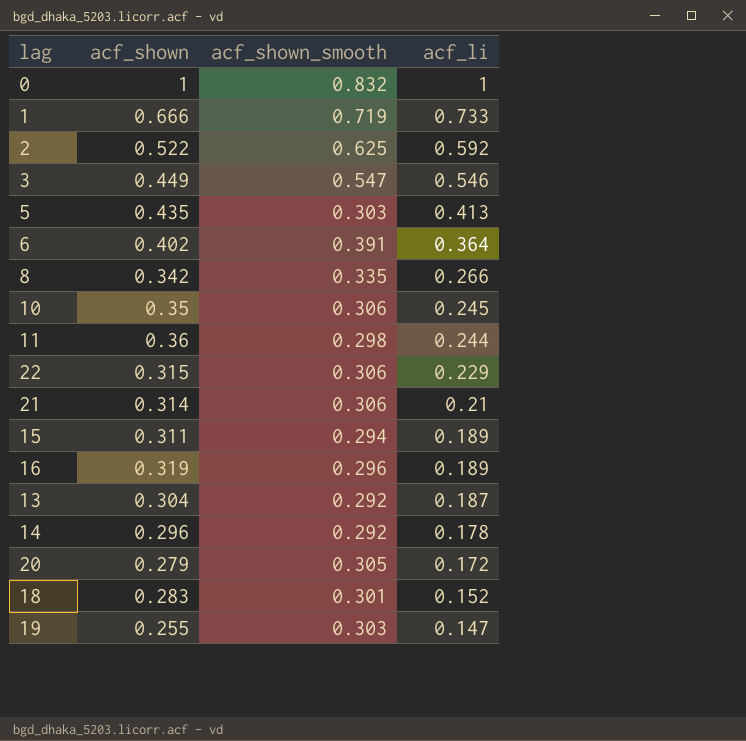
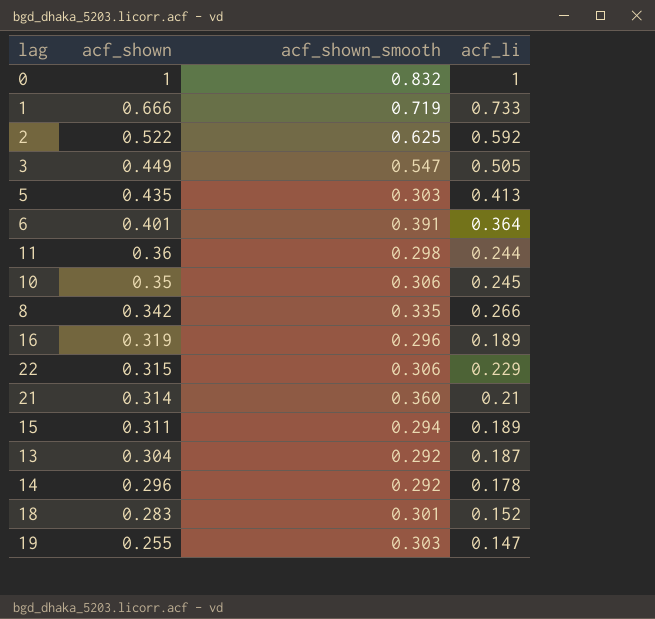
row order: acf_li descending -> acf_shown descending
row 20: 0.279 | 0.305 | 0.172 -> none
3 | acf_li: 0.546 -> 0.505
6 | acf_shown: 0.402 -> 0.401
21 | acf_shown_smooth: 0.306 -> 0.360

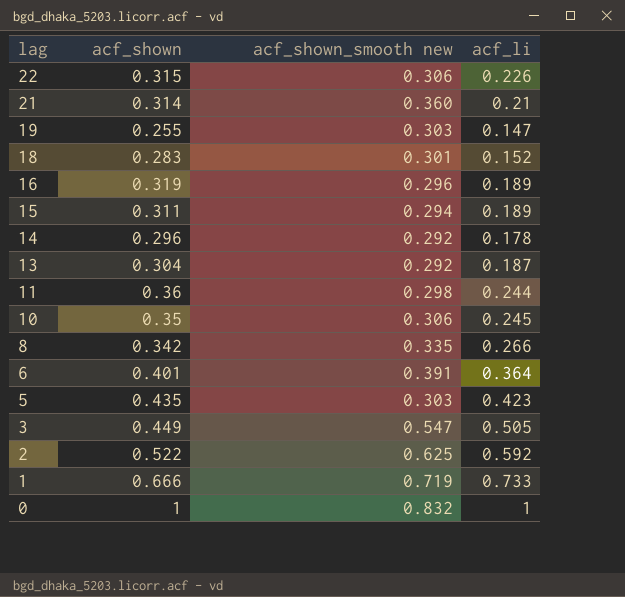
row order: acf_shown descending -> lag descending
column name: acf_shown_smooth -> acf_shown_smooth new
22 | acf_li: 0.229 -> 0.226
5 | acf_li: 0.413 -> 0.423

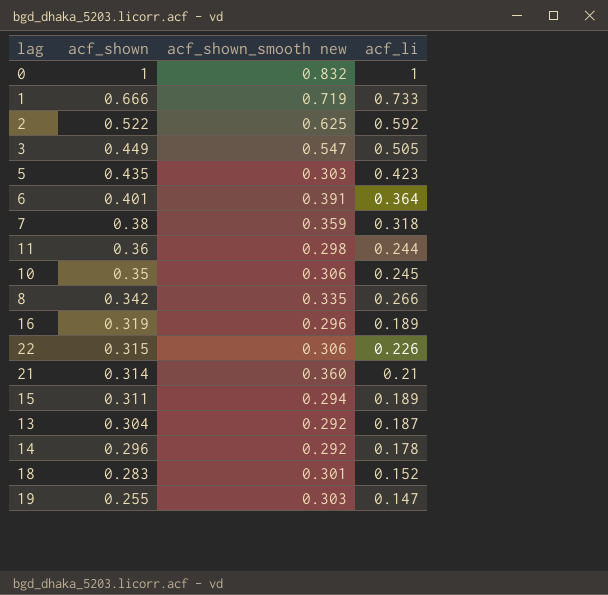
row order: lag descending -> acf_shown descending
row 7: none -> 0.38 | 0.359 | 0.318

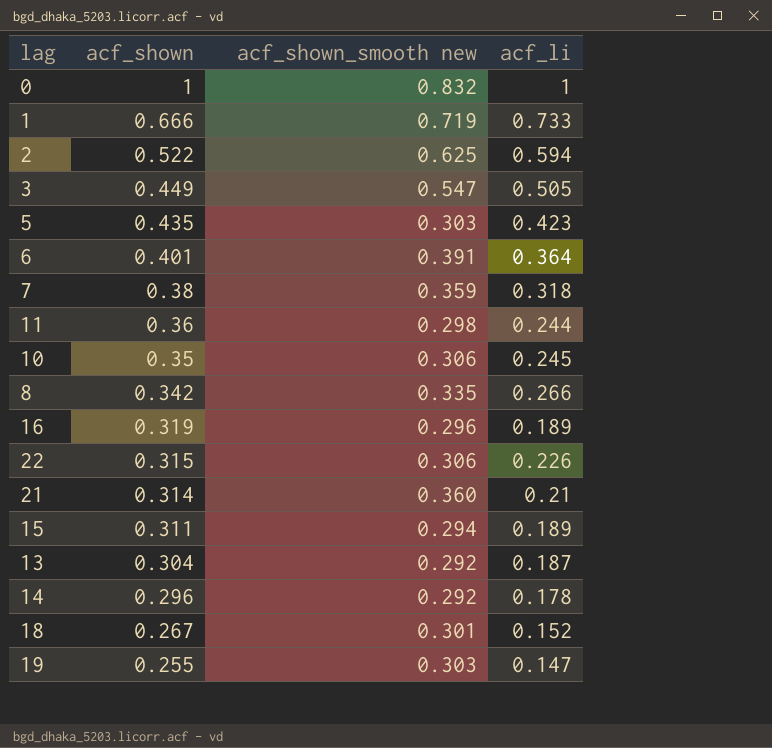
2 | acf_li: 0.592 -> 0.594
18 | acf_shown: 0.283 -> 0.267

